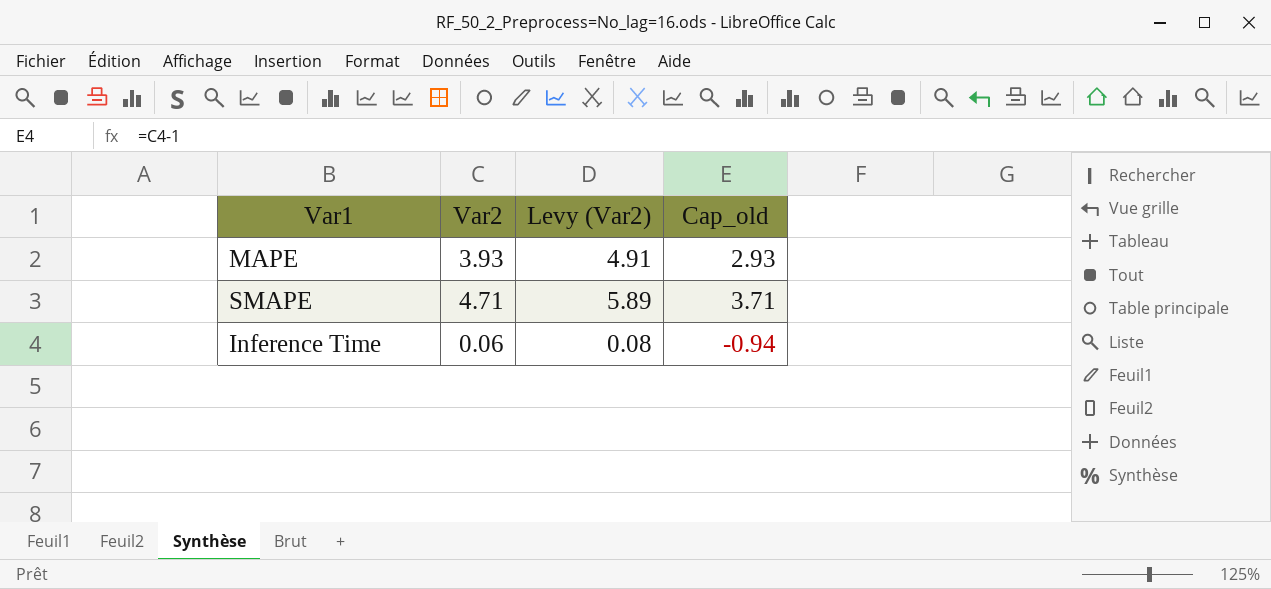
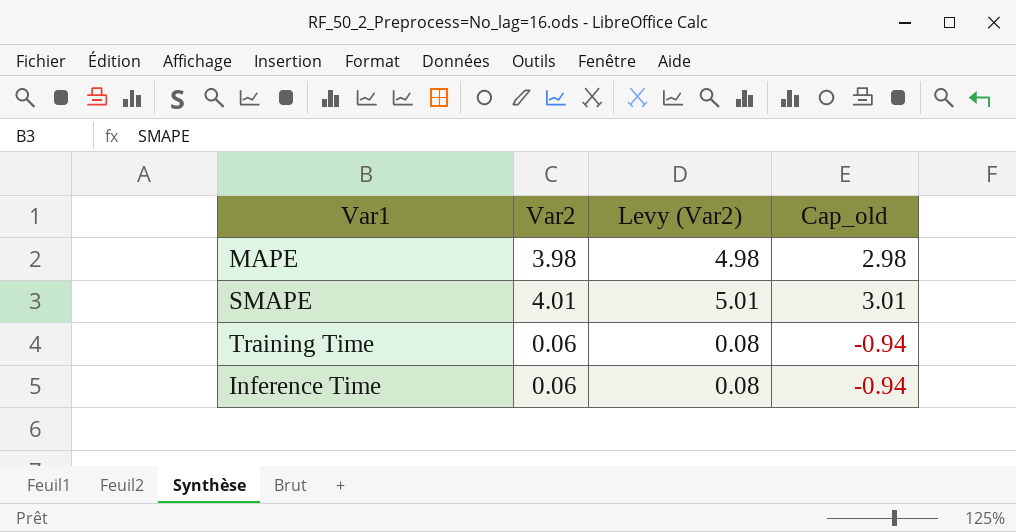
MAPE | Var2: 3.93 -> 3.98
MAPE | Levy (Var2): 4.91 -> 4.98
MAPE | Cap_old: 2.93 -> 2.98
SMAPE | Var2: 4.71 -> 4.01
SMAPE | Levy (Var2): 5.89 -> 5.01
SMAPE | Cap_old: 3.71 -> 3.01
row Training Time: none -> 0.06 | 0.08 | -0.94

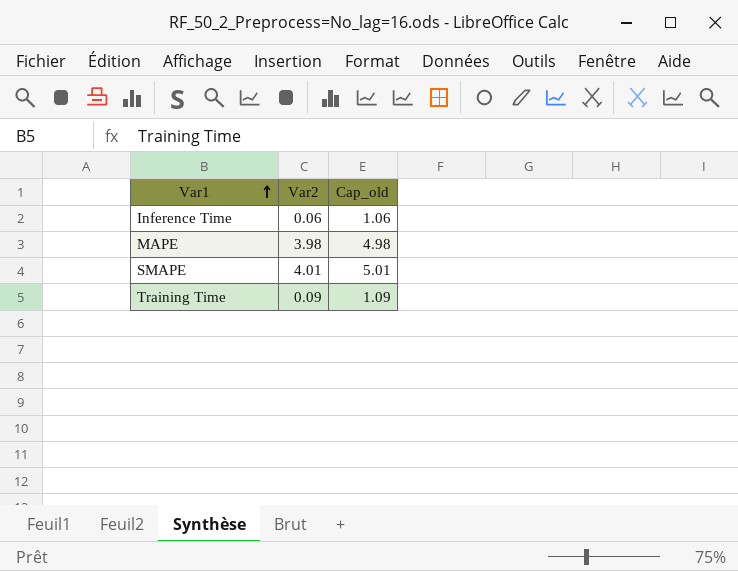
row order: none -> Var1 ascending
column Levy (Var2) | formula: [Var2] * 1.25 -> none
column Cap_old | formula: [Var2] - 1 -> [Var2] + 1
Training Time | Var2: 0.06 -> 0.09

